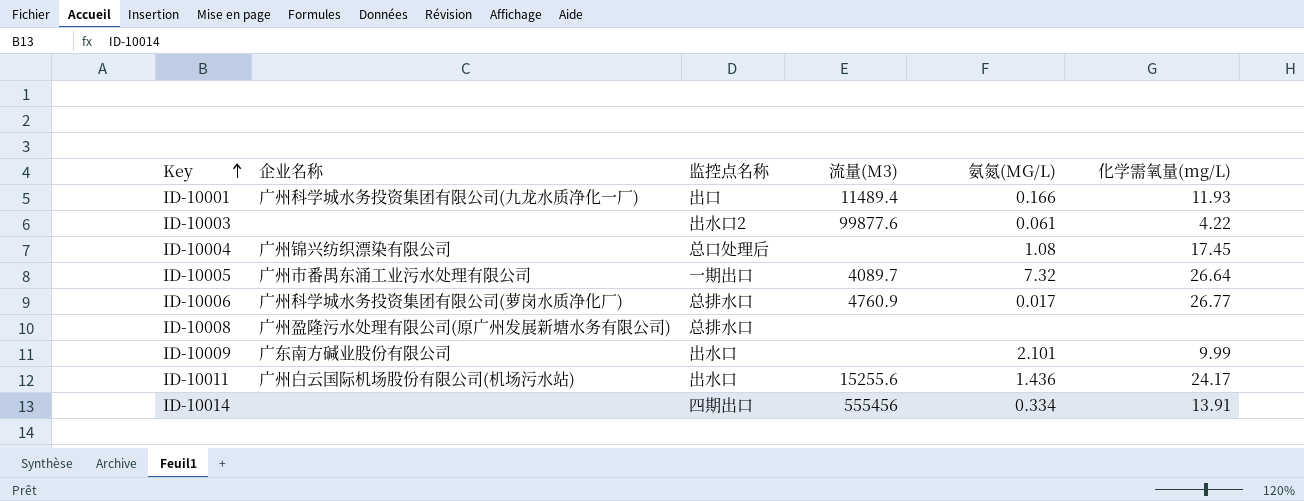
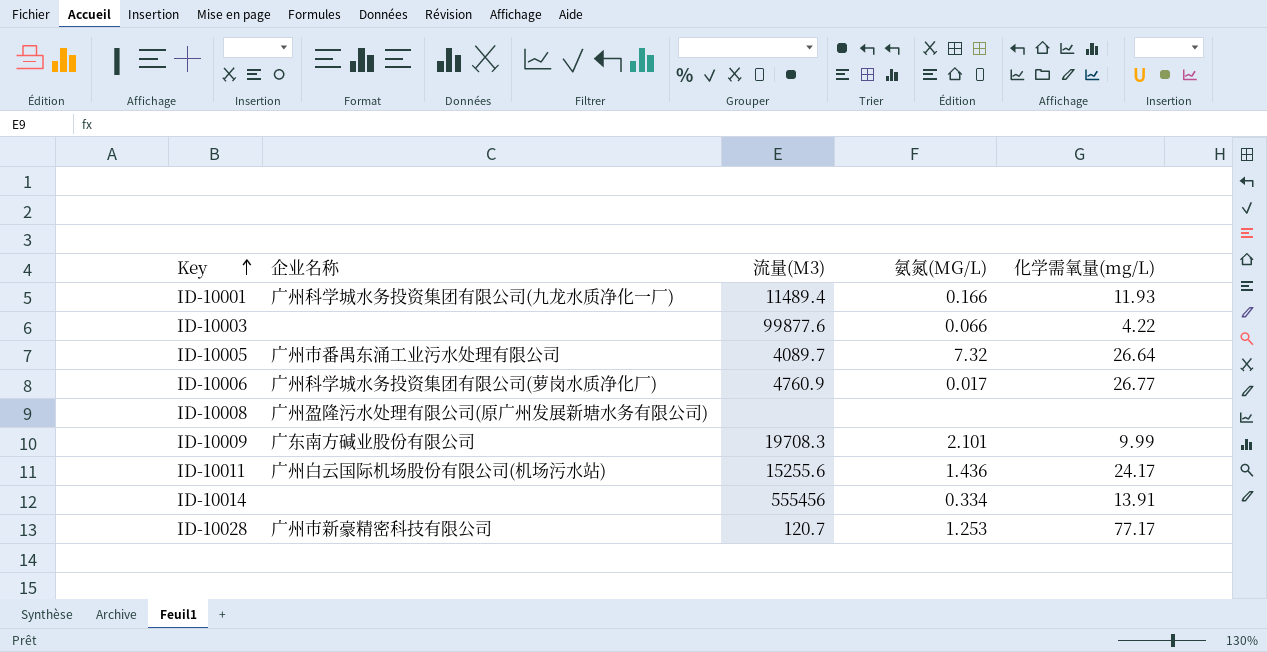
column 监控点名称 | position: 3 -> none
row ID-10004: 广州锦兴纺织漂染有限公司 | 总口处理后 | none | 1.08 | 17.45 -> none
ID-10003 | 氨氮(MG/L): 0.061 -> 0.066
ID-10009 | 流量(M3): none -> 19708.3
row ID-10028: none -> 广州市新豪精密科技有限公司 | 120.7 | 1.253 | 77.17

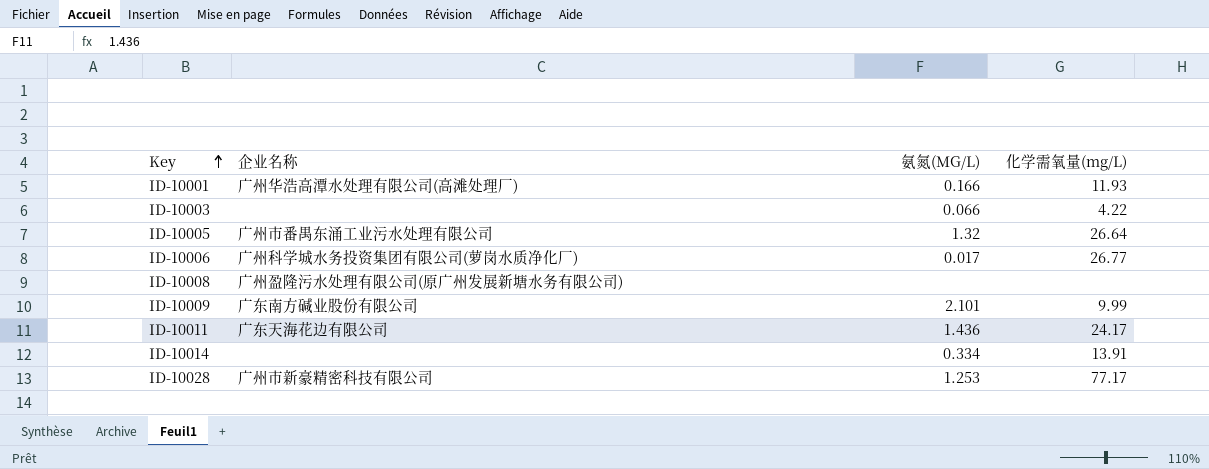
column 流量(M3) | position: 3 -> none
ID-10001 | 企业名称: 广州科学城水务投资集团有限公司(九龙水质净化一厂) -> 广州华浩高潭水处理有限公司(高滩处理厂)
ID-10005 | 氨氮(MG/L): 7.32 -> 1.32
ID-10011 | 企业名称: 广州白云国际机场股份有限公司(机场污水站) -> 广东天海花边有限公司

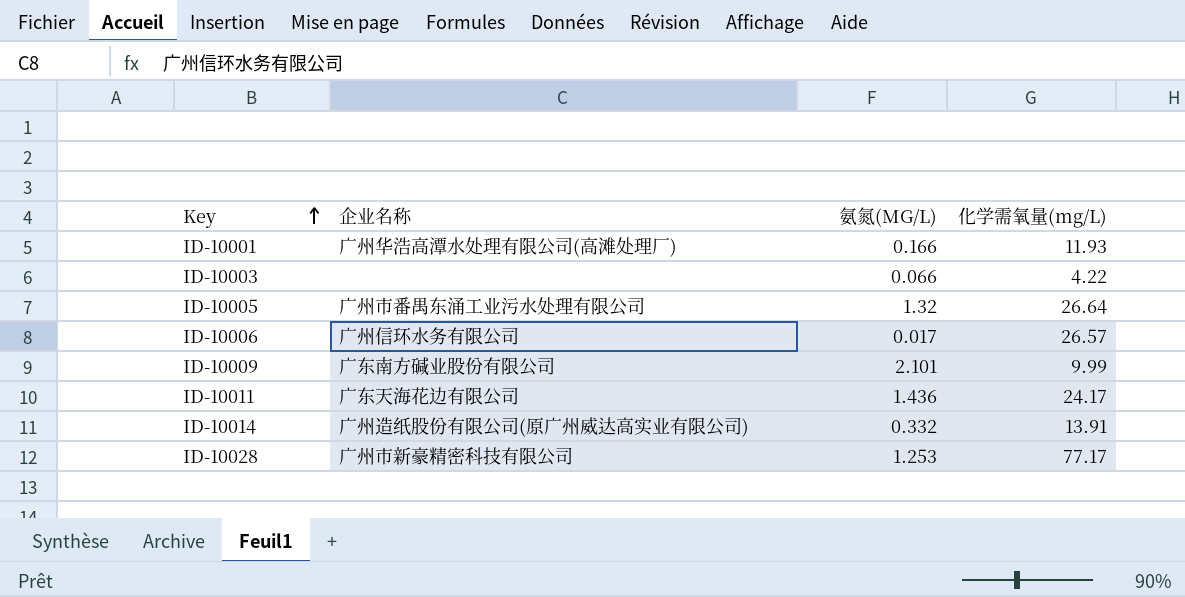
row ID-10008: 广州盈隆污水处理有限公司(原广州发展新塘水务有限公司) | none | none -> none
ID-10006 | 企业名称: 广州科学城水务投资集团有限公司(萝岗水质净化厂) -> 广州信环水务有限公司
ID-10006 | 化学需氧量(mg/L): 26.77 -> 26.57
ID-10014 | 企业名称: none -> 广州造纸股份有限公司(原广州威达高实业有限公司)
ID-10014 | 氨氮(MG/L): 0.334 -> 0.332

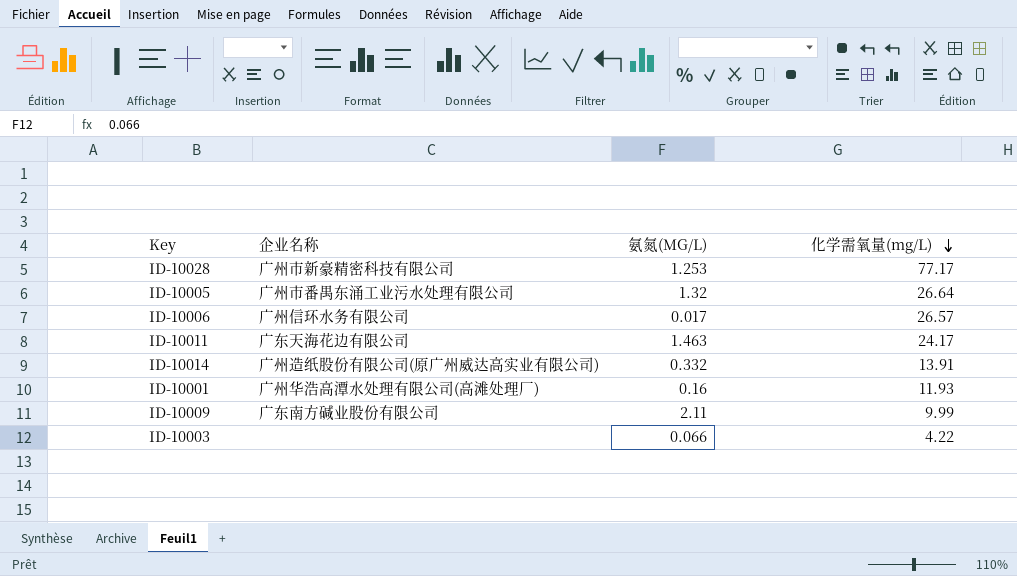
row order: Key ascending -> 化学需氧量(mg/L) descending
ID-10011 | 氨氮(MG/L): 1.436 -> 1.463
ID-10001 | 氨氮(MG/L): 0.166 -> 0.16
ID-10009 | 氨氮(MG/L): 2.101 -> 2.11

